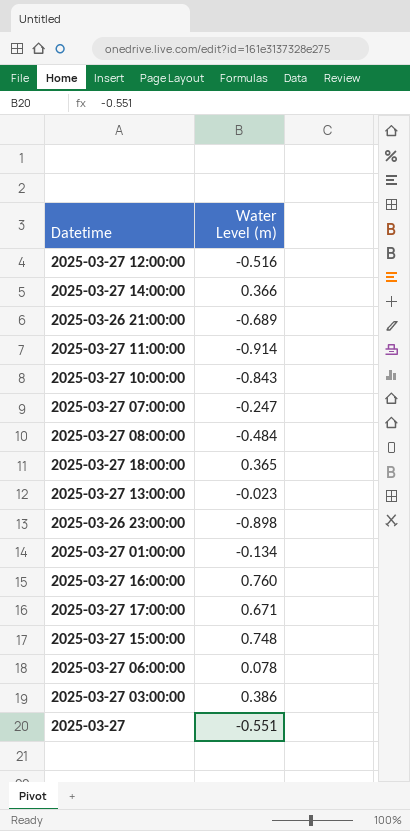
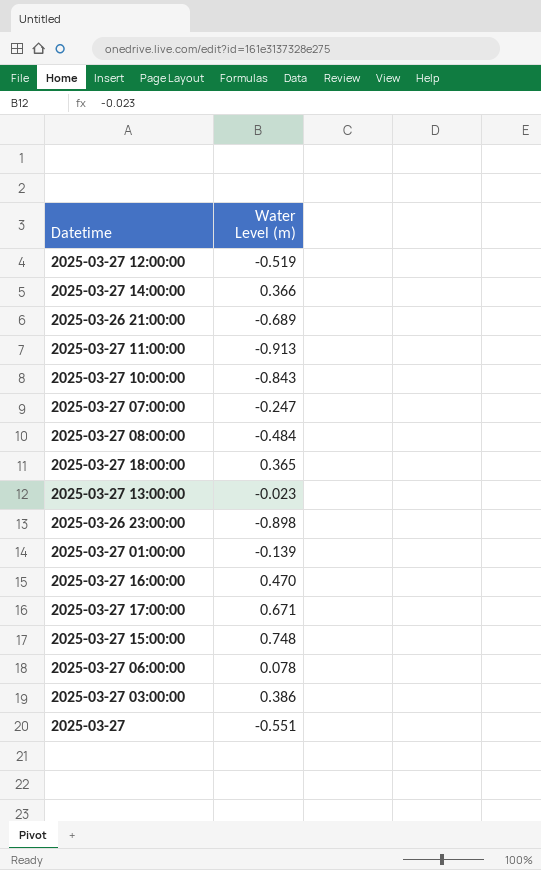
2025-03-27 12:00:00 | Water Level (m): -0.516 -> -0.519
2025-03-27 11:00:00 | Water Level (m): -0.914 -> -0.913
2025-03-27 01:00:00 | Water Level (m): -0.134 -> -0.139
2025-03-27 16:00:00 | Water Level (m): 0.760 -> 0.470

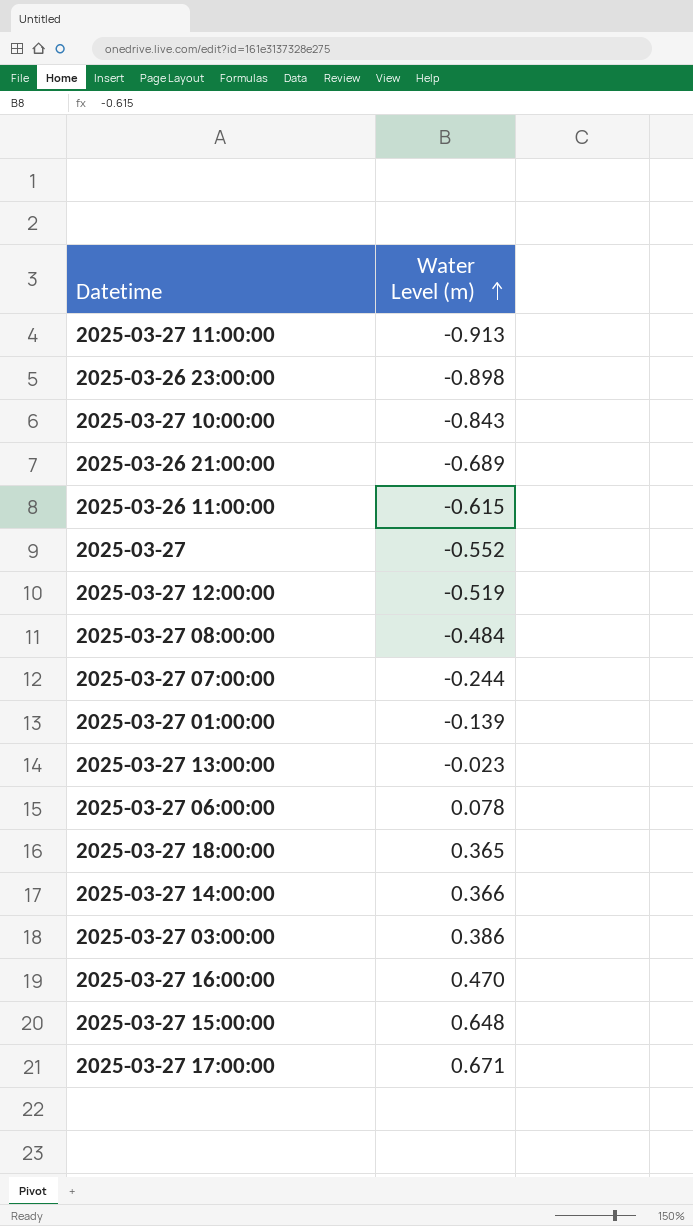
row order: none -> Water Level (m) ascending
row 2025-03-26 11:00:00: none -> -0.615
2025-03-27 | Water Level (m): -0.551 -> -0.552
2025-03-27 07:00:00 | Water Level (m): -0.247 -> -0.244
2025-03-27 15:00:00 | Water Level (m): 0.748 -> 0.648

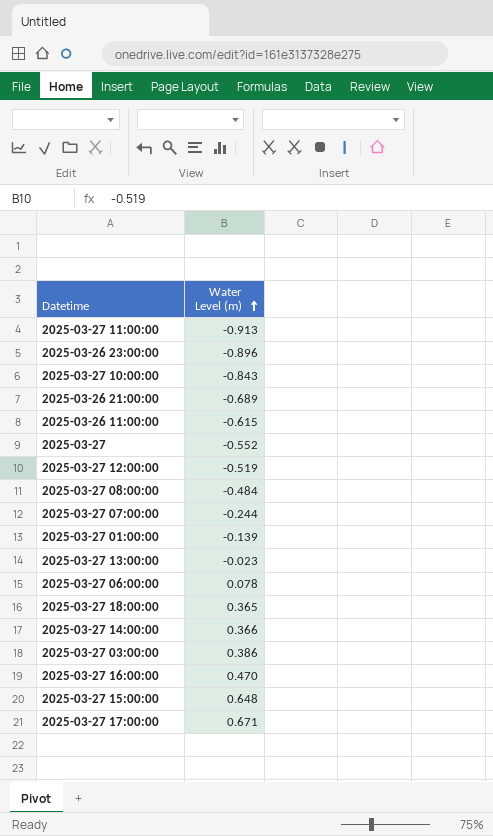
2025-03-26 23:00:00 | Water Level (m): -0.898 -> -0.896

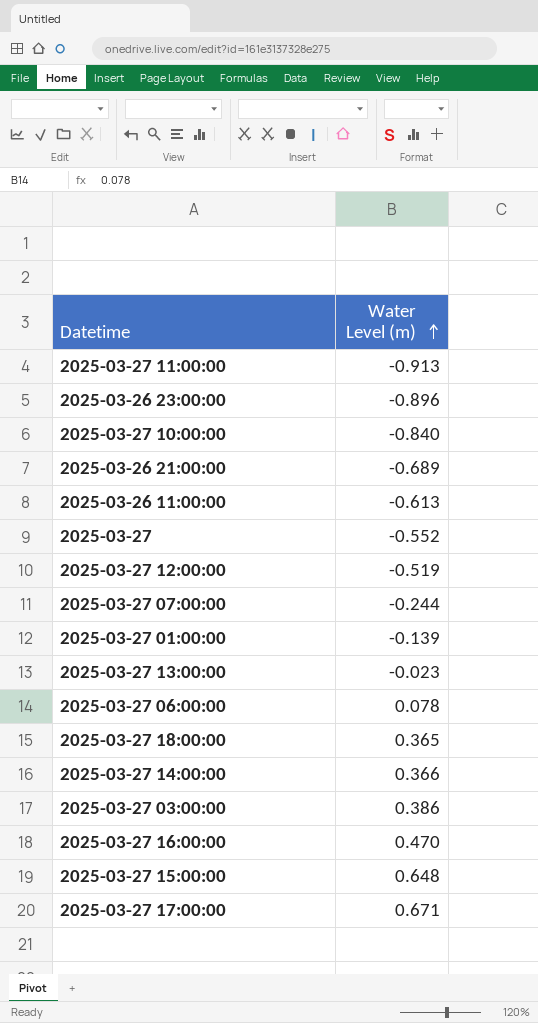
row 2025-03-27 08:00:00: -0.484 -> none
2025-03-27 10:00:00 | Water Level (m): -0.843 -> -0.840
2025-03-26 11:00:00 | Water Level (m): -0.615 -> -0.613

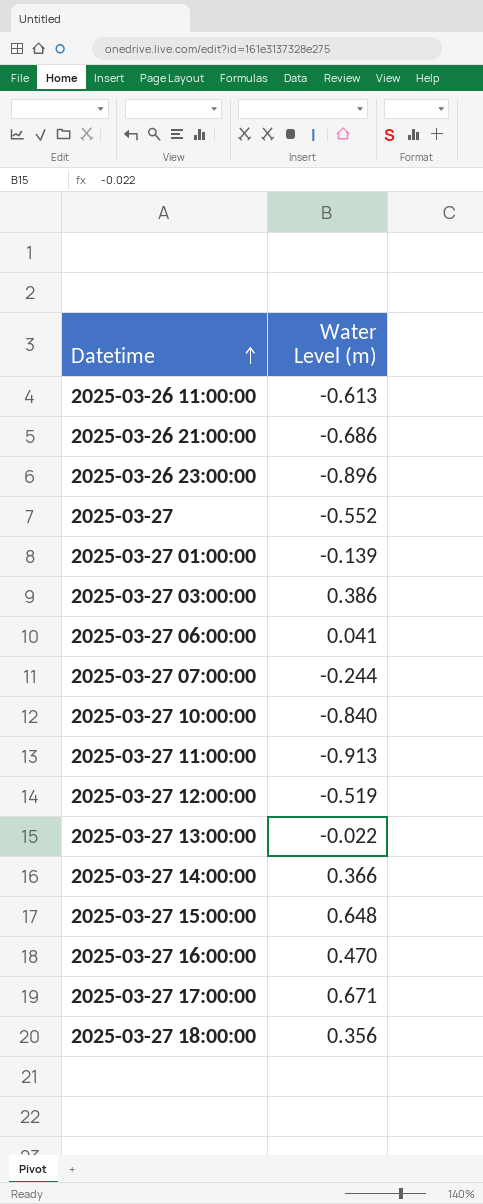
row order: Water Level (m) ascending -> Datetime ascending
2025-03-26 21:00:00 | Water Level (m): -0.689 -> -0.686
2025-03-27 06:00:00 | Water Level (m): 0.078 -> 0.041
2025-03-27 13:00:00 | Water Level (m): -0.023 -> -0.022
2025-03-27 18:00:00 | Water Level (m): 0.365 -> 0.356

